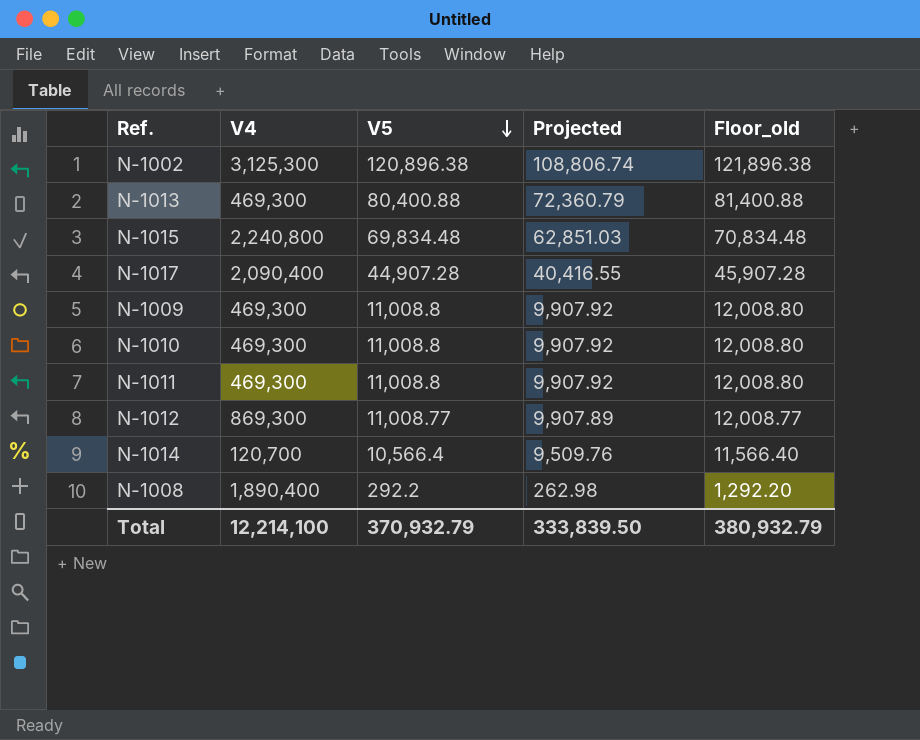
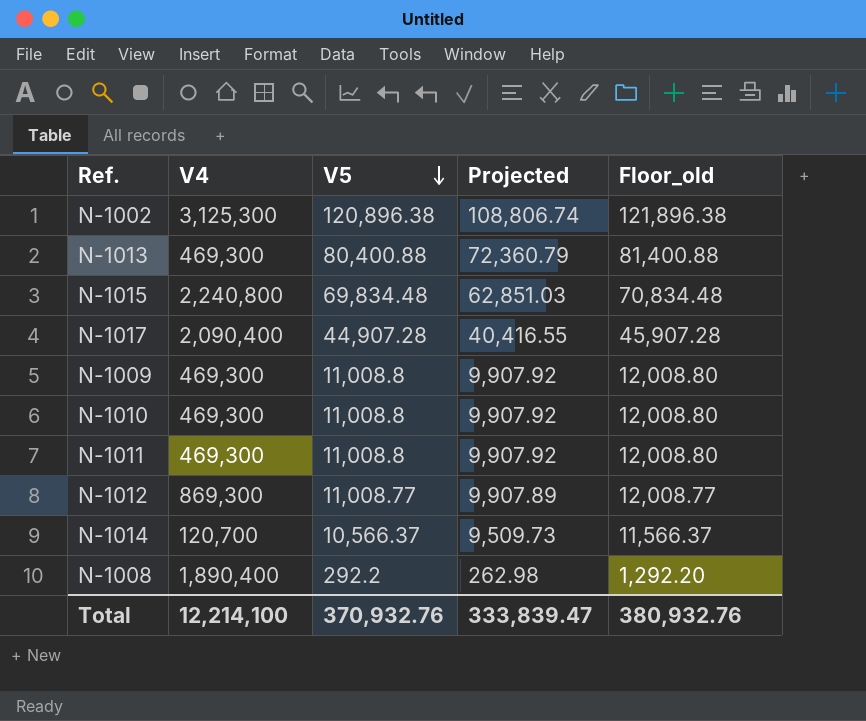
N-1014 | V5: 10,566.4 -> 10,566.37
N-1014 | Projected: 9,509.76 -> 9,509.73
N-1014 | Floor_old: 11,566.40 -> 11,566.37
Total | V5: 370,932.79 -> 370,932.76
Total | Projected: 333,839.50 -> 333,839.47
Total | Floor_old: 380,932.79 -> 380,932.76

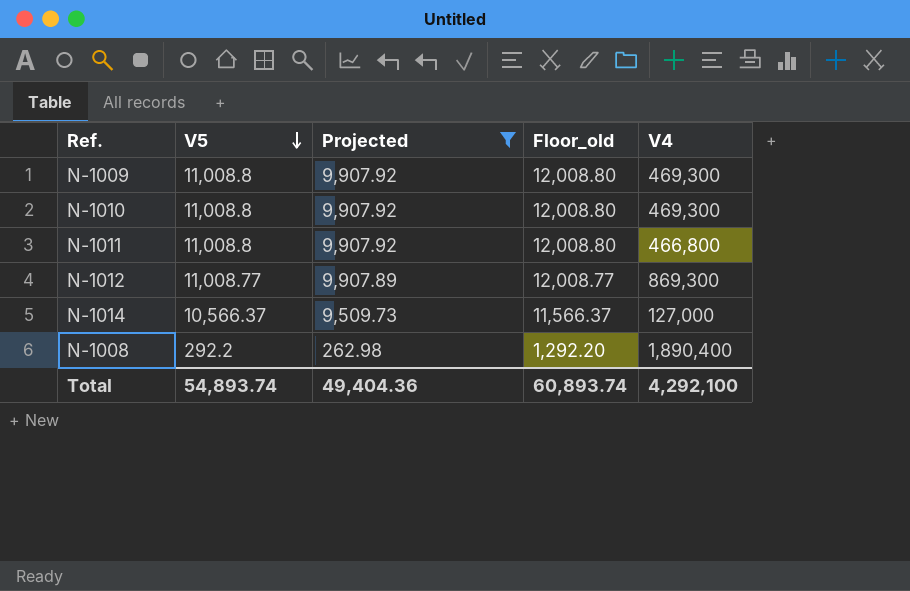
filter: none -> Projected <= 9,907.92
column V4 | position: 2 -> 5
N-1011 | V4: 469,300 -> 466,800
N-1014 | V4: 120,700 -> 127,000
Total | V5: 370,932.76 -> 54,893.74
Total | Projected: 333,839.47 -> 49,404.36
Total | Floor_old: 380,932.76 -> 60,893.74
Total | V4: 12,214,100 -> 4,292,100

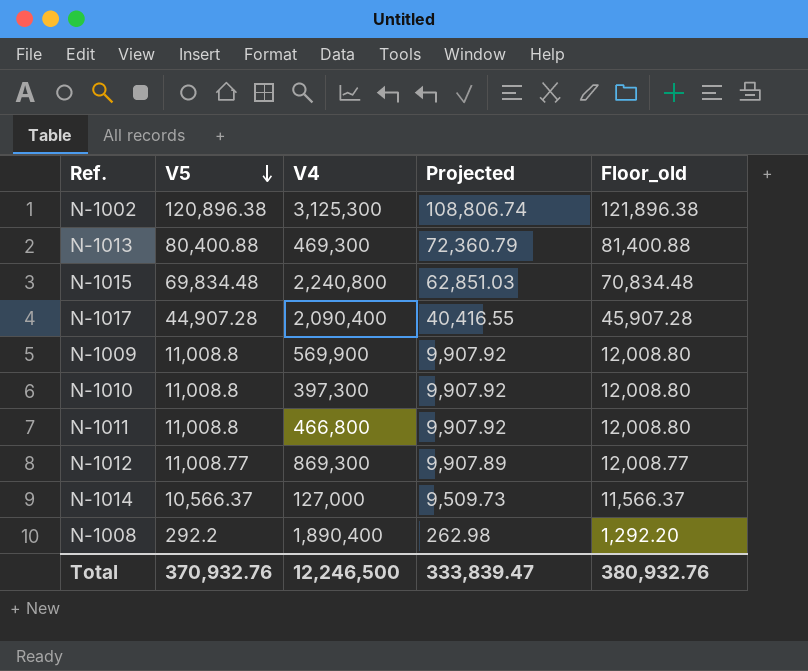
filter: Projected <= 9,907.92 -> none
column V4 | position: 5 -> 3
N-1009 | V4: 469,300 -> 569,900
N-1010 | V4: 469,300 -> 397,300
Total | V5: 54,893.74 -> 370,932.76
Total | V4: 4,292,100 -> 12,246,500
Total | Projected: 49,404.36 -> 333,839.47
Total | Floor_old: 60,893.74 -> 380,932.76

